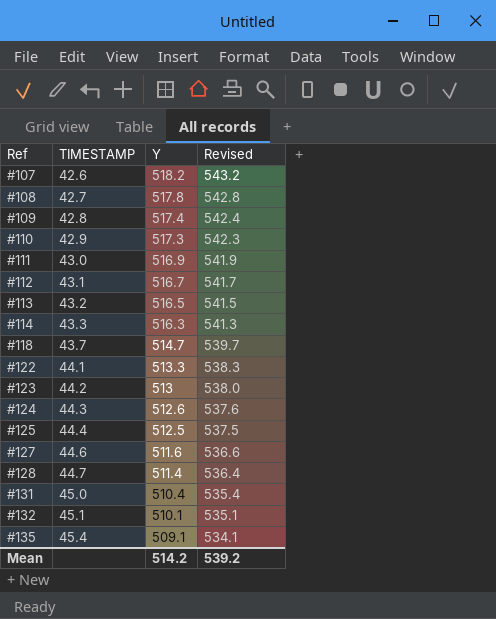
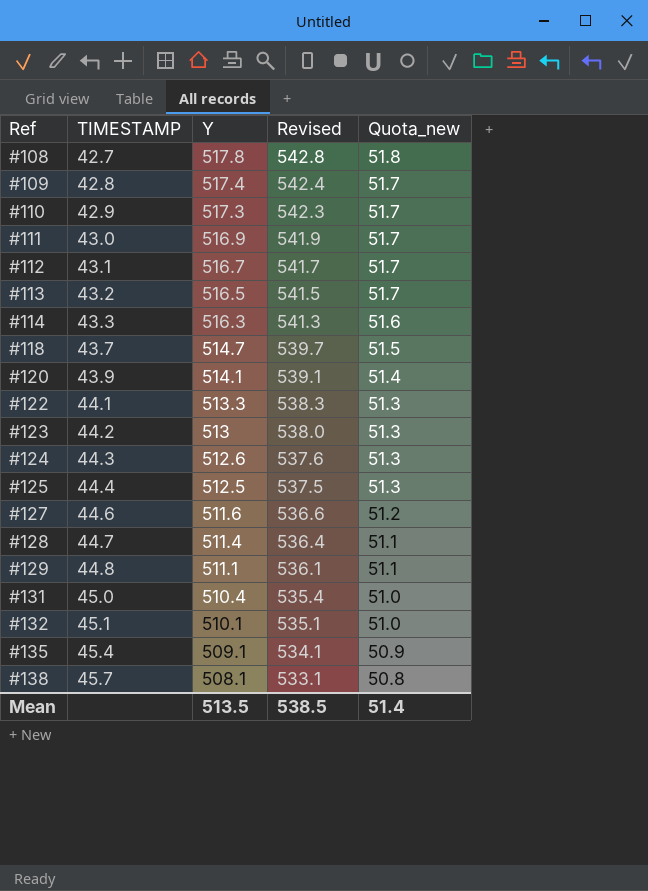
column Quota_new | formula: none -> [Y] * 0.1
row #107: 42.6 | 518.2 | 543.2 -> none
row #120: none -> 43.9 | 514.1 | 539.1 | 51.4
row #129: none -> 44.8 | 511.1 | 536.1 | 51.1
row #138: none -> 45.7 | 508.1 | 533.1 | 50.8
Mean | Y: 514.2 -> 513.5
Mean | Revised: 539.2 -> 538.5

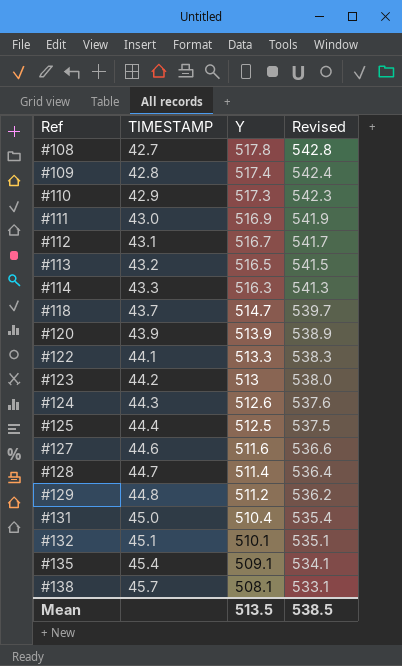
column Quota_new | formula: [Y] * 0.1 -> none
#120 | Y: 514.1 -> 513.9
#120 | Revised: 539.1 -> 538.9
#129 | Y: 511.1 -> 511.2
#129 | Revised: 536.1 -> 536.2

